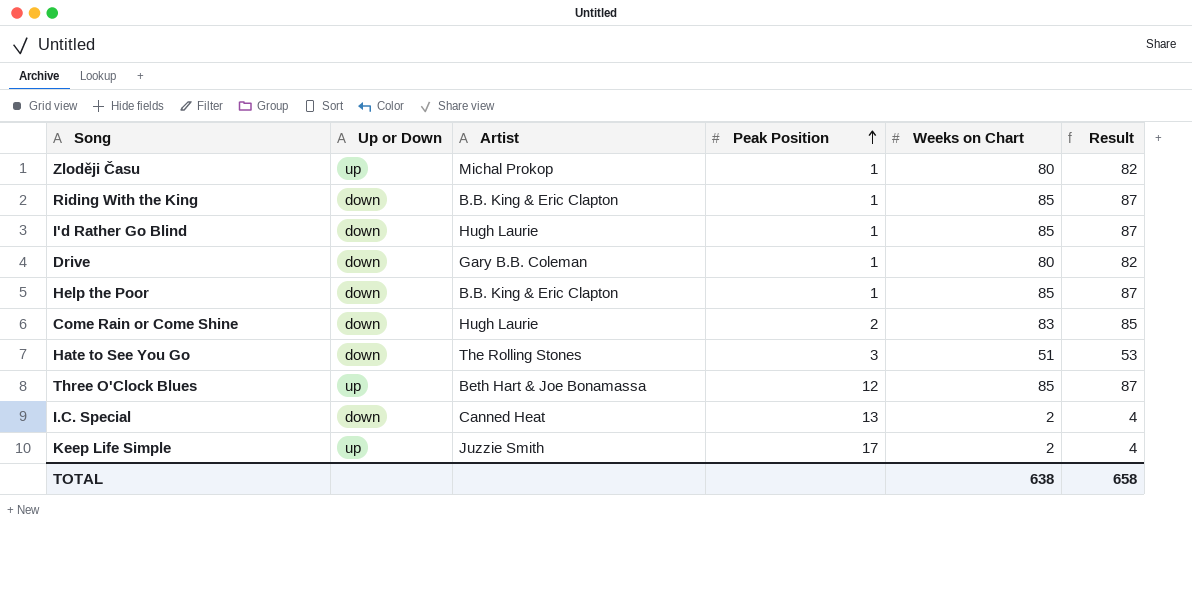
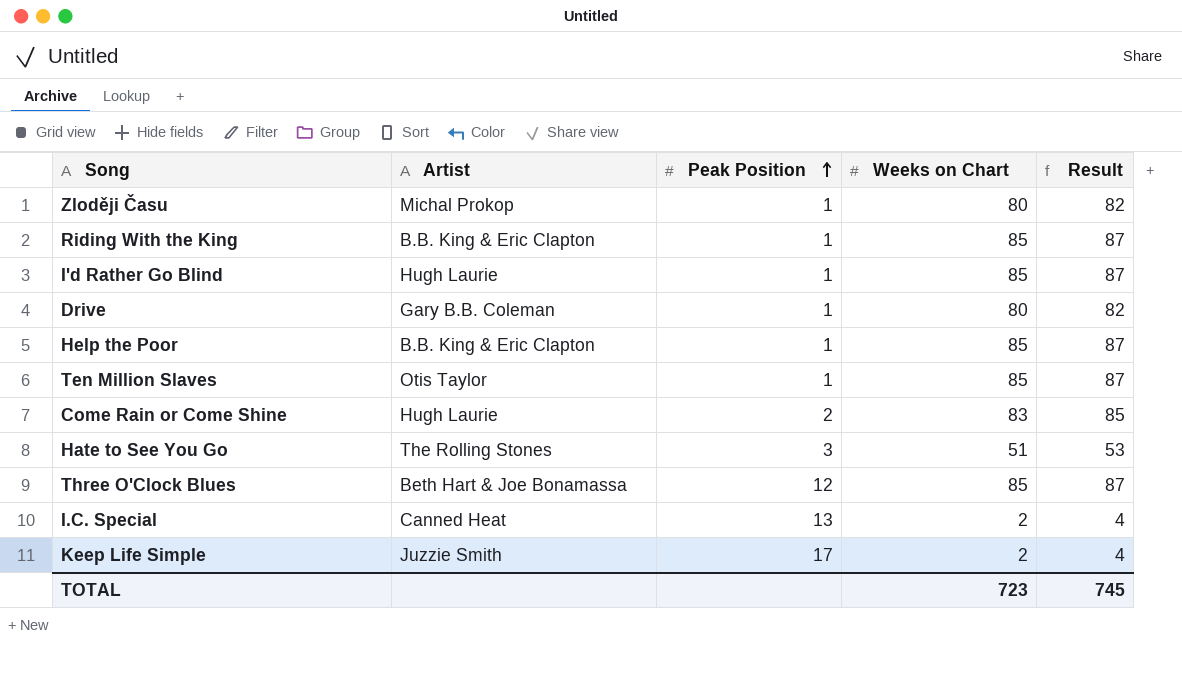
column Up or Down | position: 2 -> none
row Ten Million Slaves: none -> Otis Taylor | 1 | 85 | 87
TOTAL | Weeks on Chart: 638 -> 723
TOTAL | Result: 658 -> 745

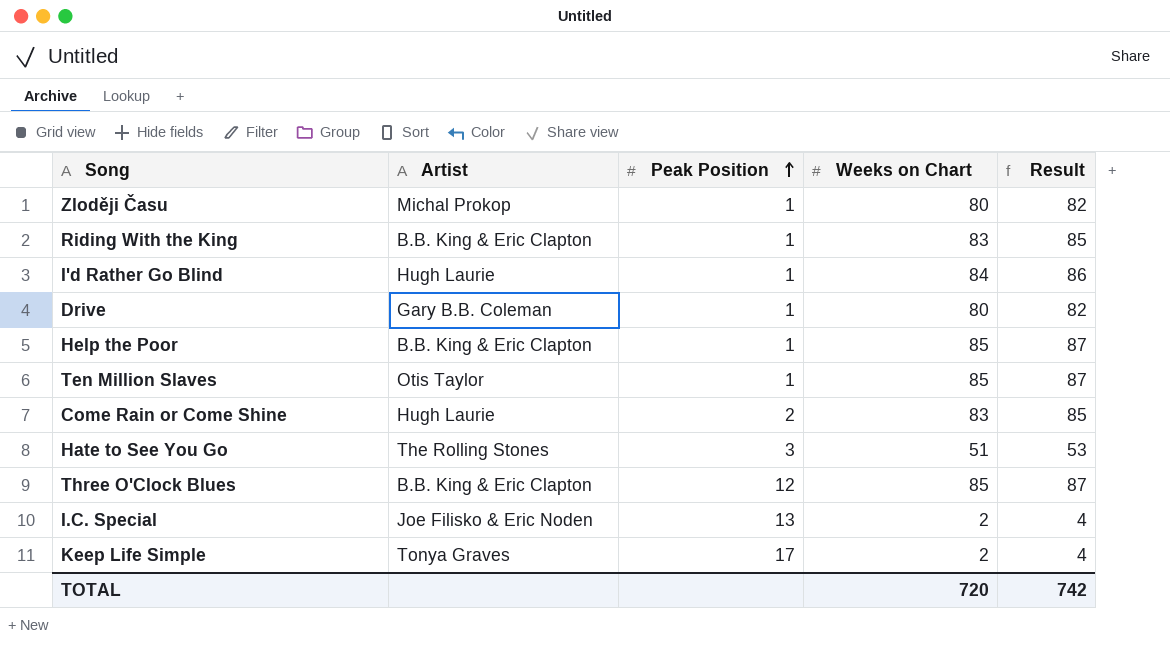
Riding With the King | Weeks on Chart: 85 -> 83
Riding With the King | Result: 87 -> 85
I'd Rather Go Blind | Weeks on Chart: 85 -> 84
I'd Rather Go Blind | Result: 87 -> 86
Three O'Clock Blues | Artist: Beth Hart & Joe Bonamassa -> B.B. King & Eric Clapton
I.C. Special | Artist: Canned Heat -> Joe Filisko & Eric Noden
Keep Life Simple | Artist: Juzzie Smith -> Tonya Graves
TOTAL | Weeks on Chart: 723 -> 720
TOTAL | Result: 745 -> 742

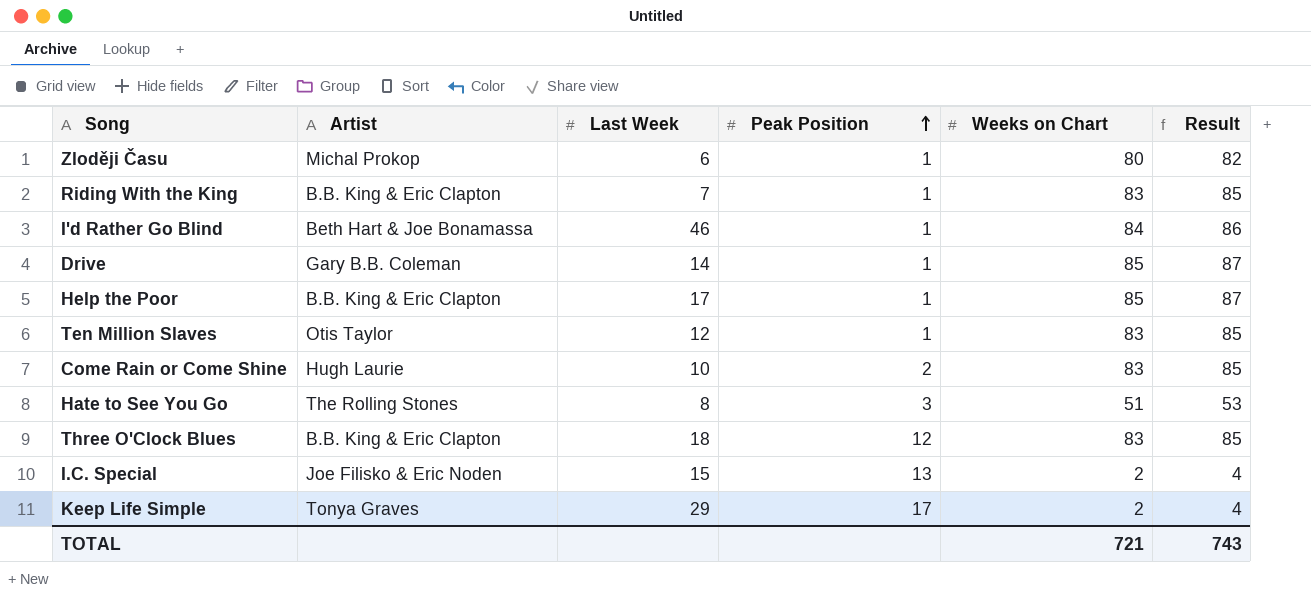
column Last Week | position: none -> 3
I'd Rather Go Blind | Artist: Hugh Laurie -> Beth Hart & Joe Bonamassa
Drive | Weeks on Chart: 80 -> 85
Drive | Result: 82 -> 87
Ten Million Slaves | Weeks on Chart: 85 -> 83
Ten Million Slaves | Result: 87 -> 85
Three O'Clock Blues | Weeks on Chart: 85 -> 83
Three O'Clock Blues | Result: 87 -> 85
TOTAL | Weeks on Chart: 720 -> 721
TOTAL | Result: 742 -> 743

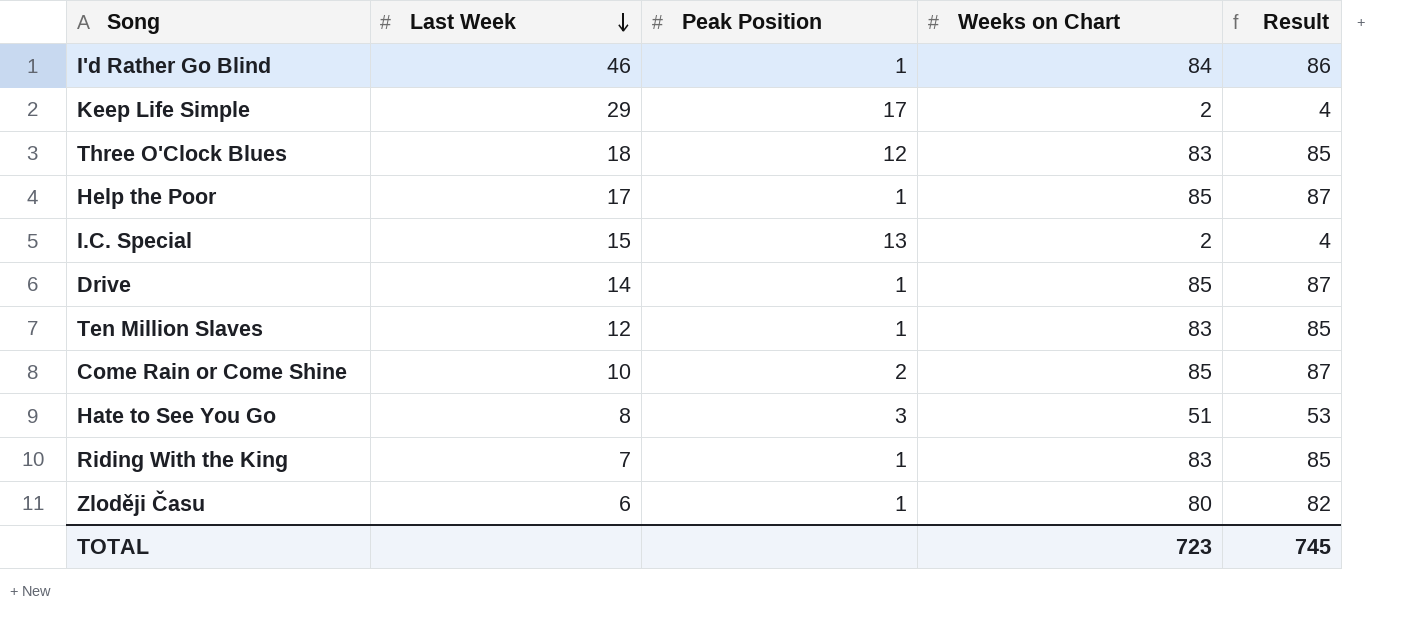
row order: Peak Position ascending -> Last Week descending
column Artist | position: 2 -> none
Come Rain or Come Shine | Weeks on Chart: 83 -> 85
Come Rain or Come Shine | Result: 85 -> 87
TOTAL | Weeks on Chart: 721 -> 723
TOTAL | Result: 743 -> 745

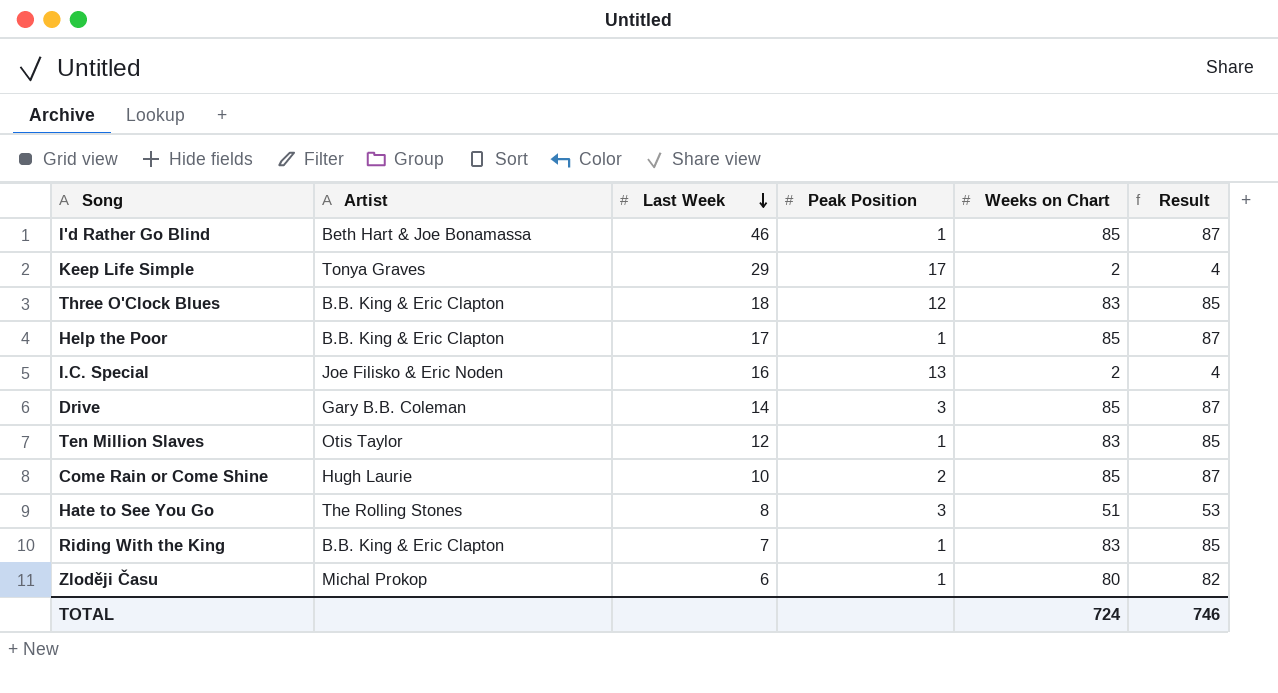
column Artist | position: none -> 2
I'd Rather Go Blind | Weeks on Chart: 84 -> 85
I'd Rather Go Blind | Result: 86 -> 87
I.C. Special | Last Week: 15 -> 16
Drive | Peak Position: 1 -> 3
TOTAL | Weeks on Chart: 723 -> 724
TOTAL | Result: 745 -> 746

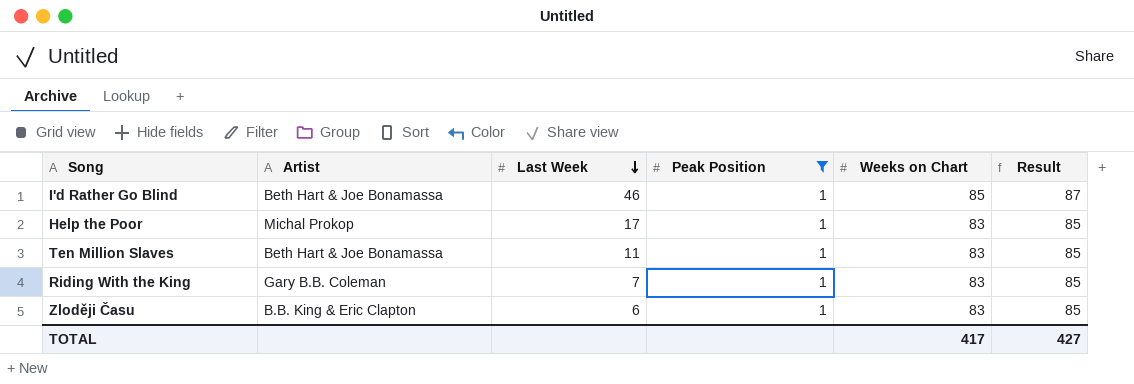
filter: none -> Peak Position = 1
Help the Poor | Artist: B.B. King & Eric Clapton -> Michal Prokop
Help the Poor | Weeks on Chart: 85 -> 83
Help the Poor | Result: 87 -> 85
Ten Million Slaves | Artist: Otis Taylor -> Beth Hart & Joe Bonamassa
Ten Million Slaves | Last Week: 12 -> 11
Riding With the King | Artist: B.B. King & Eric Clapton -> Gary B.B. Coleman
Zloději Času | Artist: Michal Prokop -> B.B. King & Eric Clapton
Zloději Času | Weeks on Chart: 80 -> 83
Zloději Času | Result: 82 -> 85
TOTAL | Weeks on Chart: 724 -> 417
TOTAL | Result: 746 -> 427

